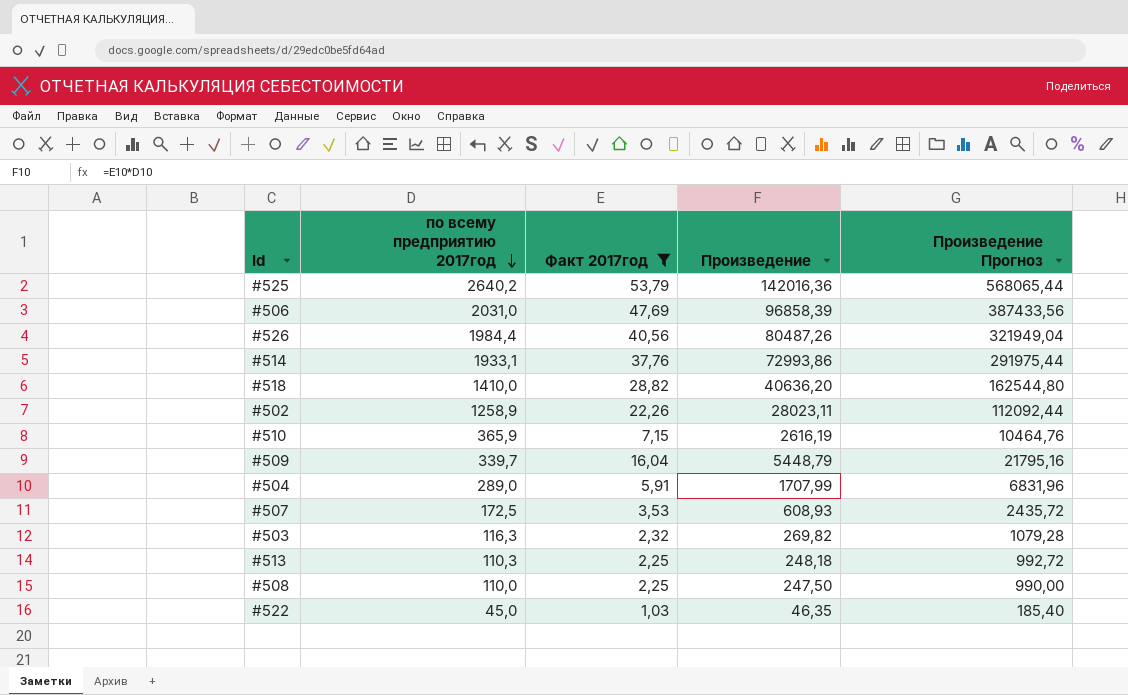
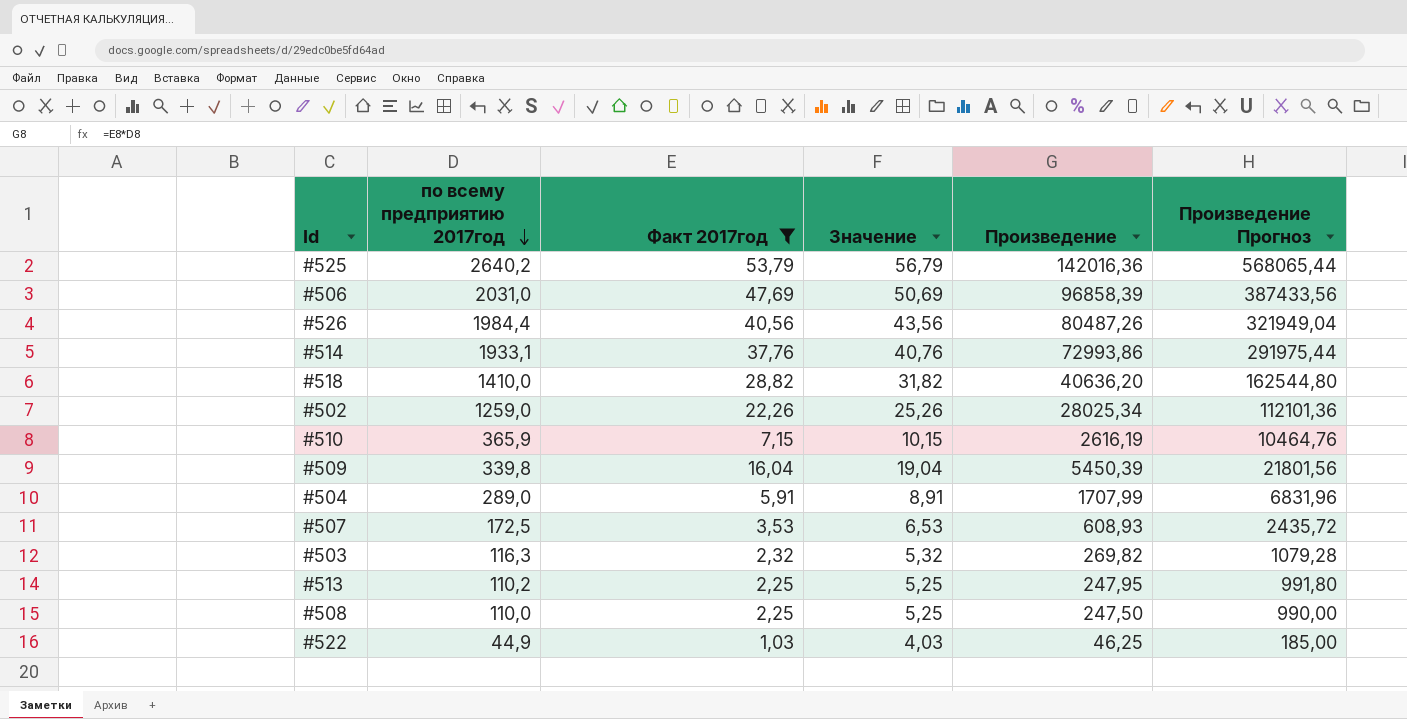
column Значение | formula: none -> [Факт 2017год] + 3
#502 | по всему предприятию 2017год: 1258,9 -> 1259,0
#502 | Произведение: 28023,11 -> 28025,34
#502 | Произведение Прогноз: 112092,44 -> 112101,36
#509 | по всему предприятию 2017год: 339,7 -> 339,8
#509 | Произведение: 5448,79 -> 5450,39
#509 | Произведение Прогноз: 21795,16 -> 21801,56
#513 | по всему предприятию 2017год: 110,3 -> 110,2
#513 | Произведение: 248,18 -> 247,95
#513 | Произведение Прогноз: 992,72 -> 991,80
#522 | по всему предприятию 2017год: 45,0 -> 44,9
#522 | Произведение: 46,35 -> 46,25
#522 | Произведение Прогноз: 185,40 -> 185,00

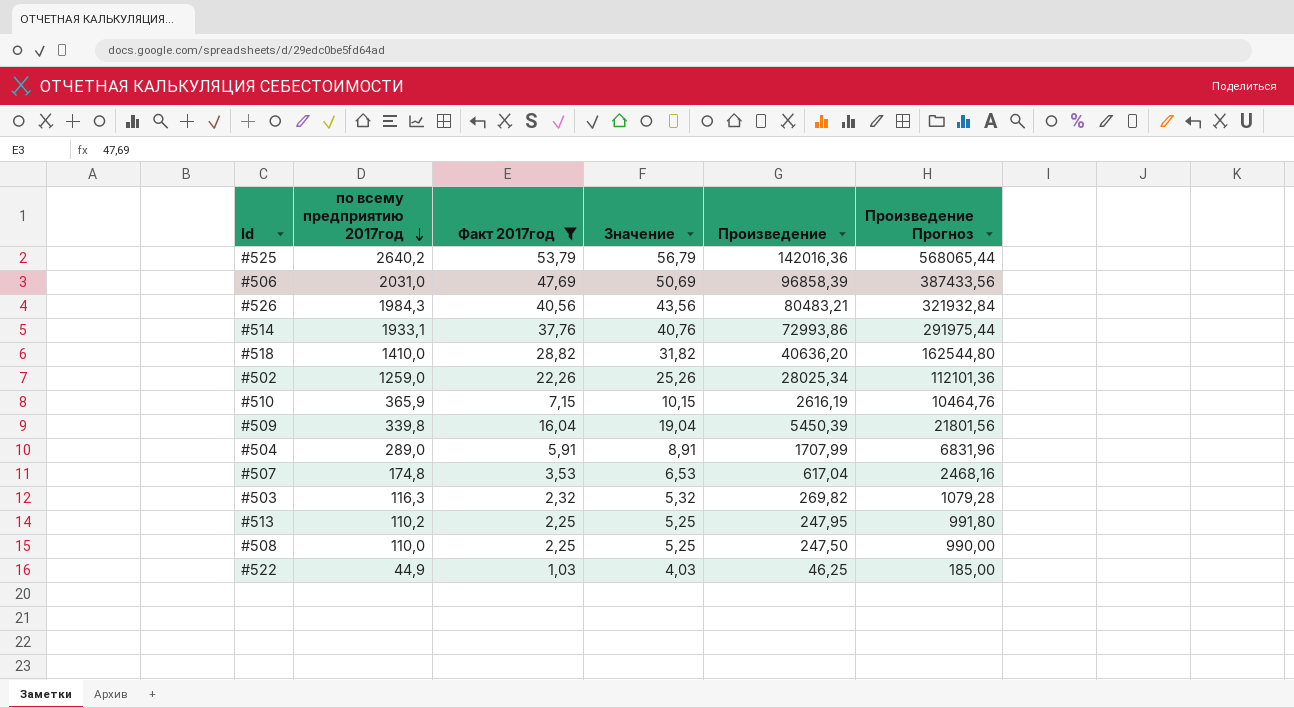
#526 | по всему предприятию 2017год: 1984,4 -> 1984,3
#526 | Произведение: 80487,26 -> 80483,21
#526 | Произведение Прогноз: 321949,04 -> 321932,84
#507 | по всему предприятию 2017год: 172,5 -> 174,8
#507 | Произведение: 608,93 -> 617,04
#507 | Произведение Прогноз: 2435,72 -> 2468,16

